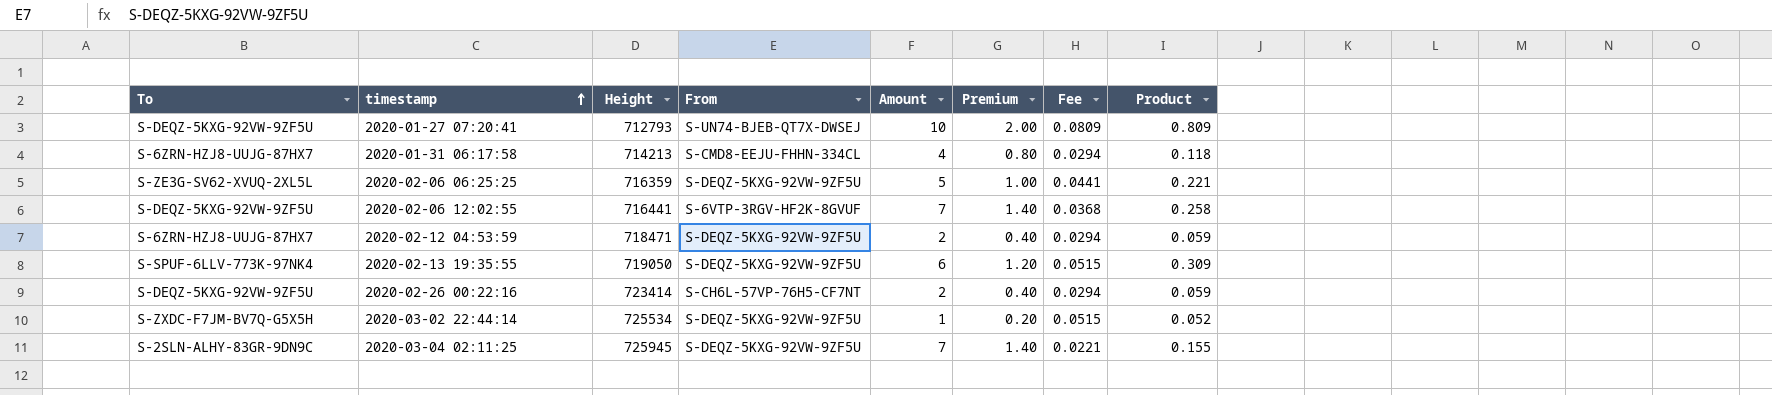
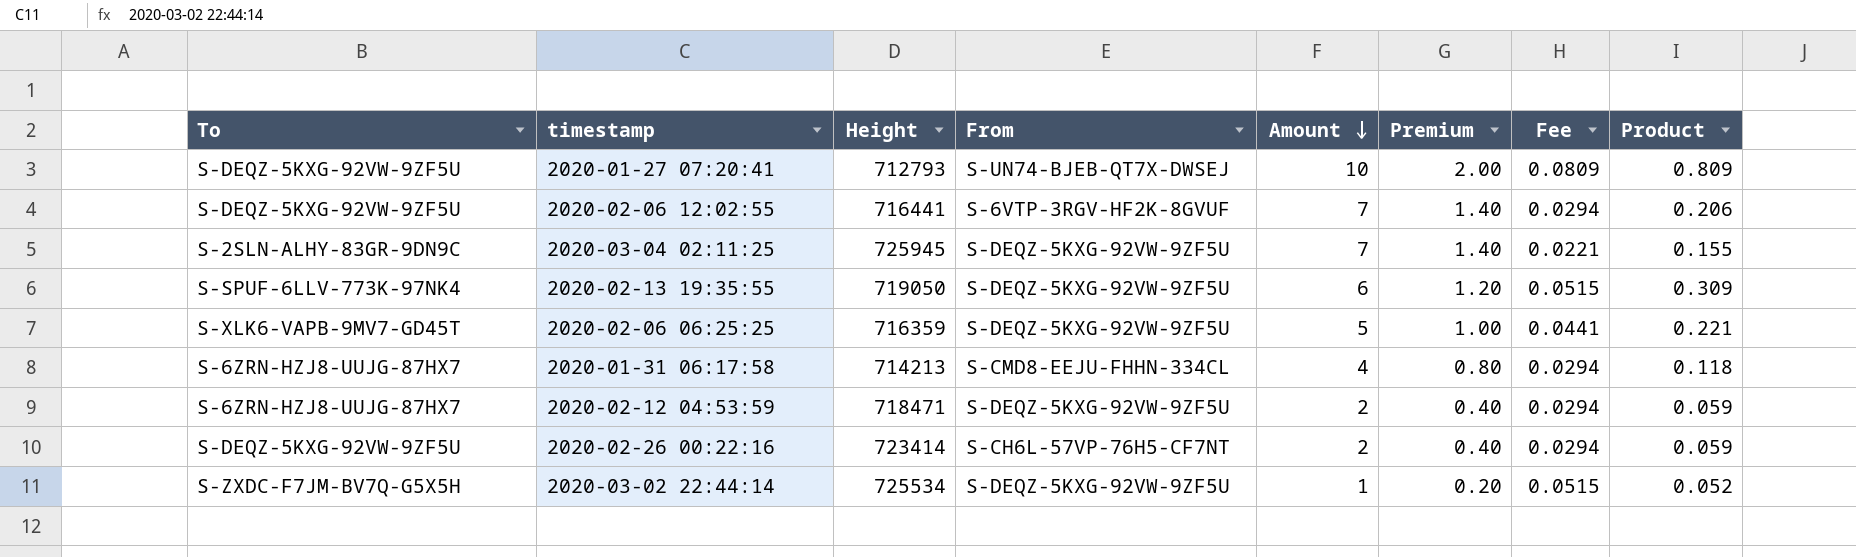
row order: timestamp ascending -> Amount descending
2020-02-06 12:02:55 | Fee: 0.0368 -> 0.0294
2020-02-06 12:02:55 | Product: 0.258 -> 0.206
2020-02-06 06:25:25 | To: S-ZE3G-SV62-XVUQ-2XL5L -> S-XLK6-VAPB-9MV7-GD45T

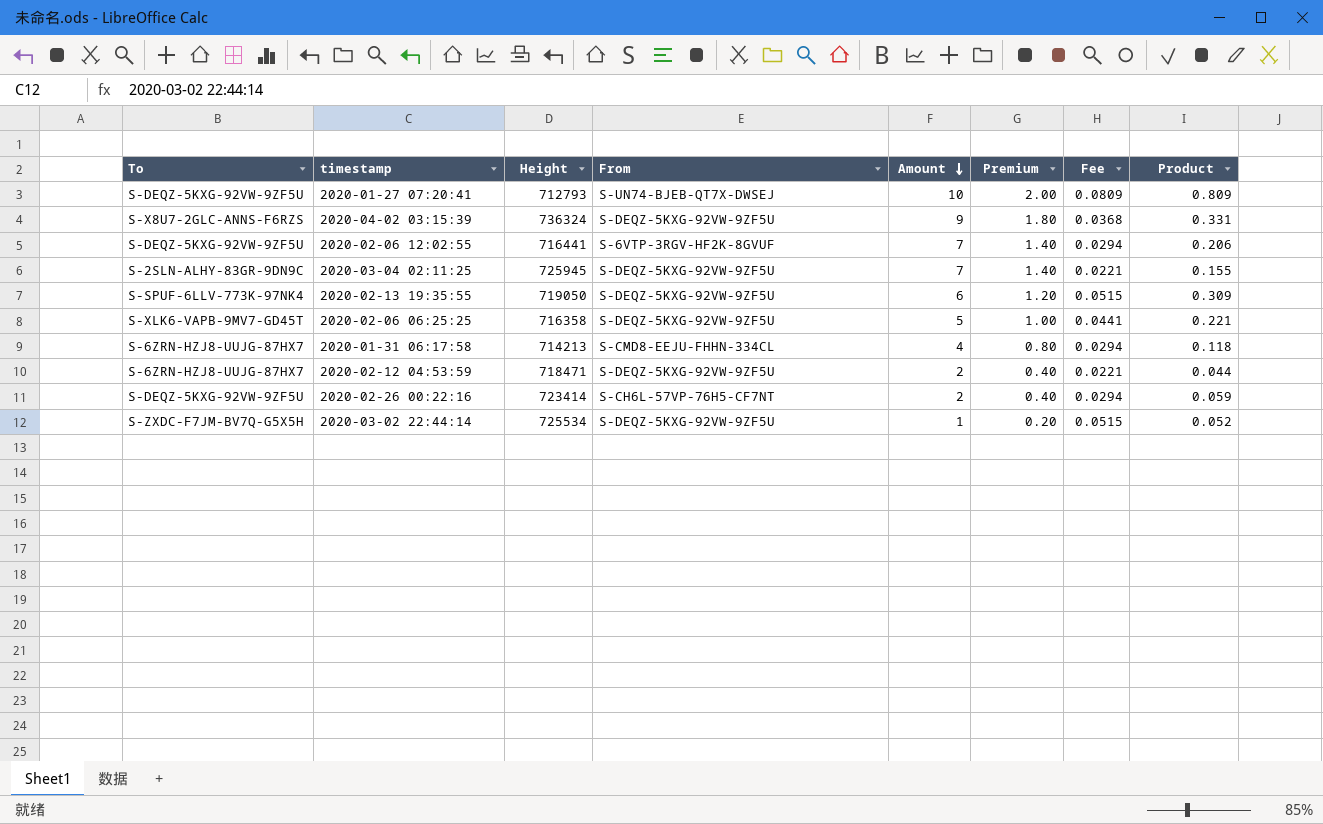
row 2020-04-02 03:15:39: none -> S-X8U7-2GLC-ANNS-F6RZS | 736324 | S-DEQZ-5KXG-92VW-9ZF5U | 9 | 1.80 | 0.0368 | 0.331
2020-02-06 06:25:25 | Height: 716359 -> 716358
2020-02-12 04:53:59 | Fee: 0.0294 -> 0.0221
2020-02-12 04:53:59 | Product: 0.059 -> 0.044

